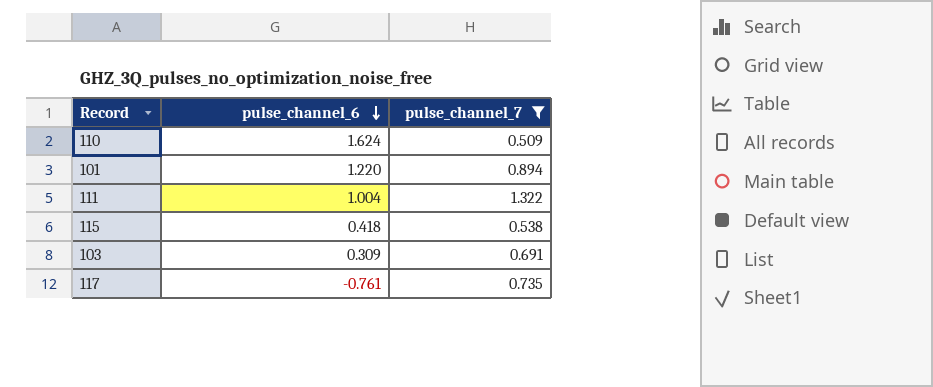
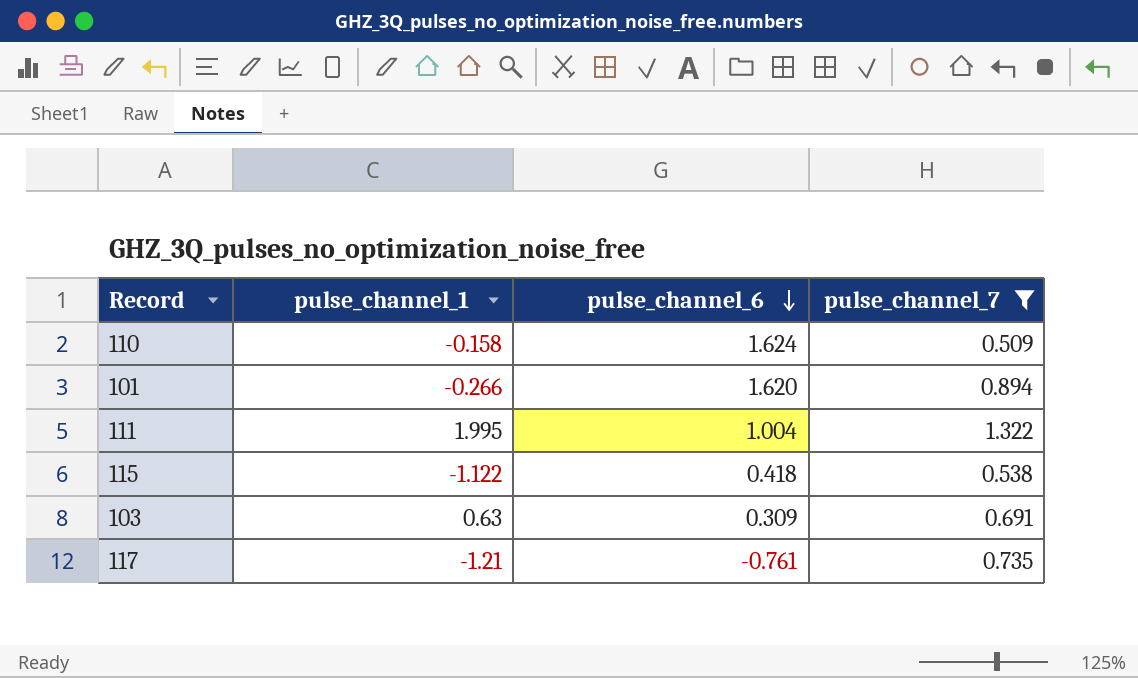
column pulse_channel_1 | position: none -> 2
101 | pulse_channel_6: 1.220 -> 1.620

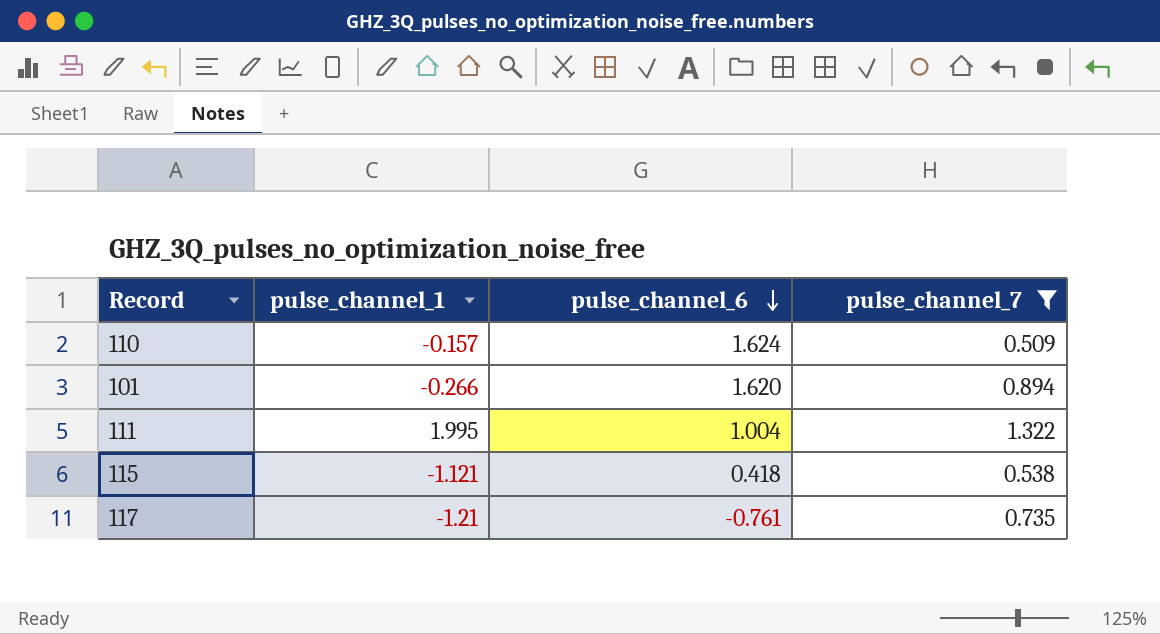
row 103: 0.63 | 0.309 | 0.691 -> none
110 | pulse_channel_1: -0.158 -> -0.157
115 | pulse_channel_1: -1.122 -> -1.121

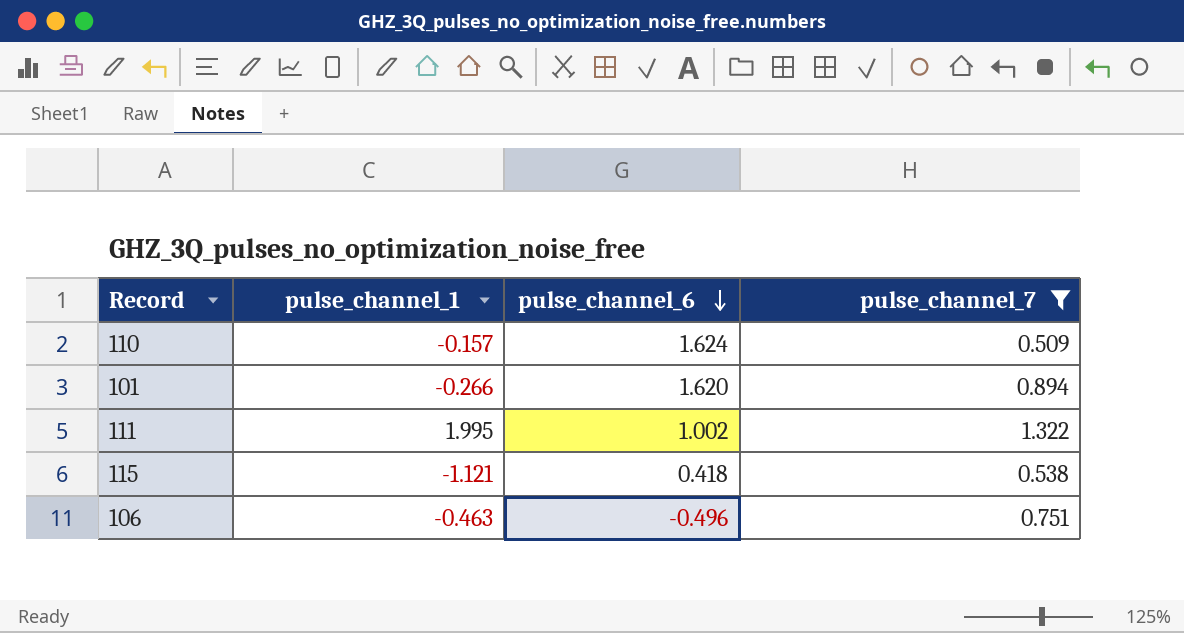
row 117: -1.21 | -0.761 | 0.735 -> none
111 | pulse_channel_6: 1.004 -> 1.002
row 106: none -> -0.463 | -0.496 | 0.751

